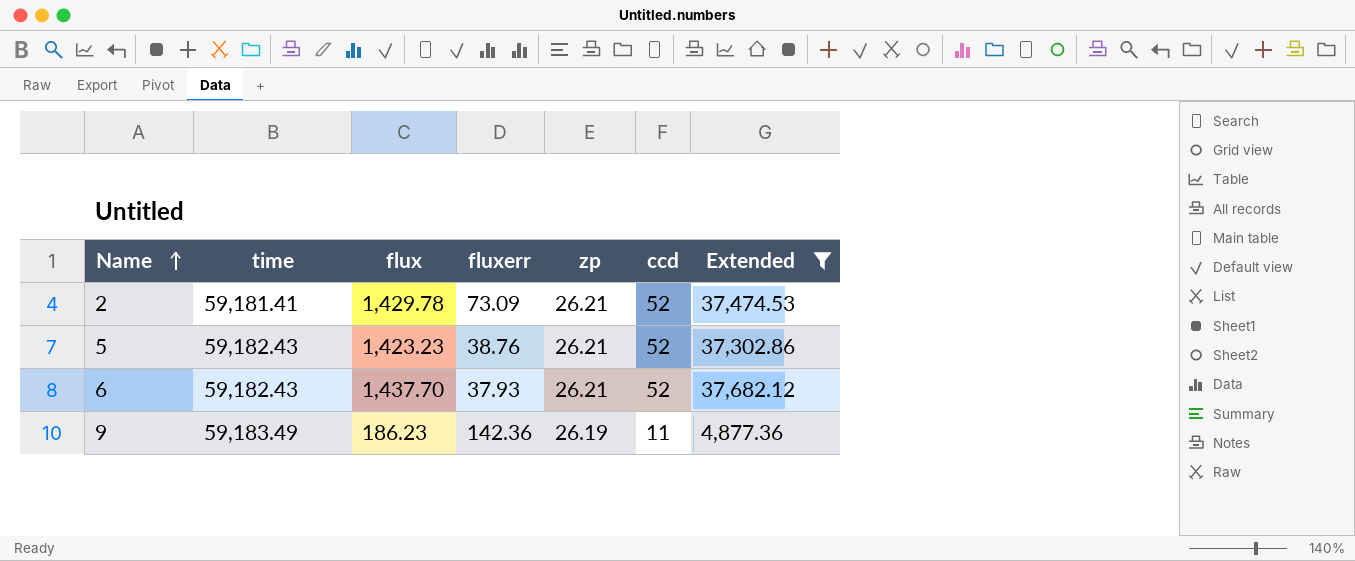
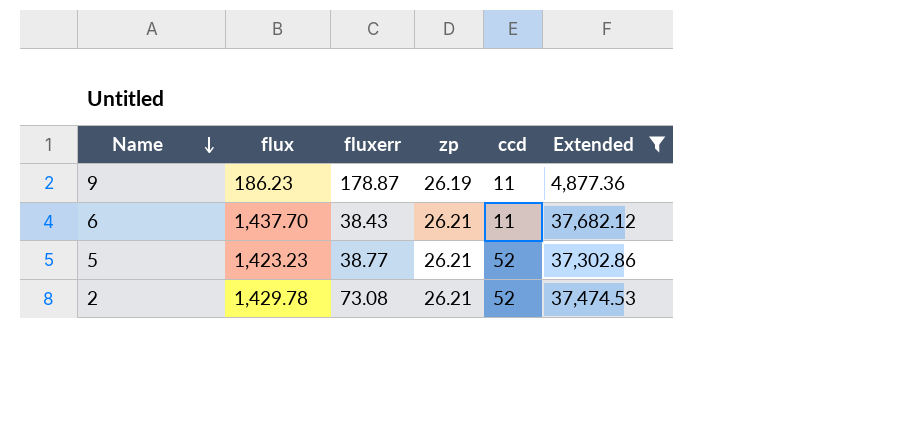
row order: Name ascending -> Name descending
column time | position: 2 -> none
9 | fluxerr: 142.36 -> 178.87
6 | fluxerr: 37.93 -> 38.43
6 | ccd: 52 -> 11
5 | fluxerr: 38.76 -> 38.77
2 | fluxerr: 73.09 -> 73.08

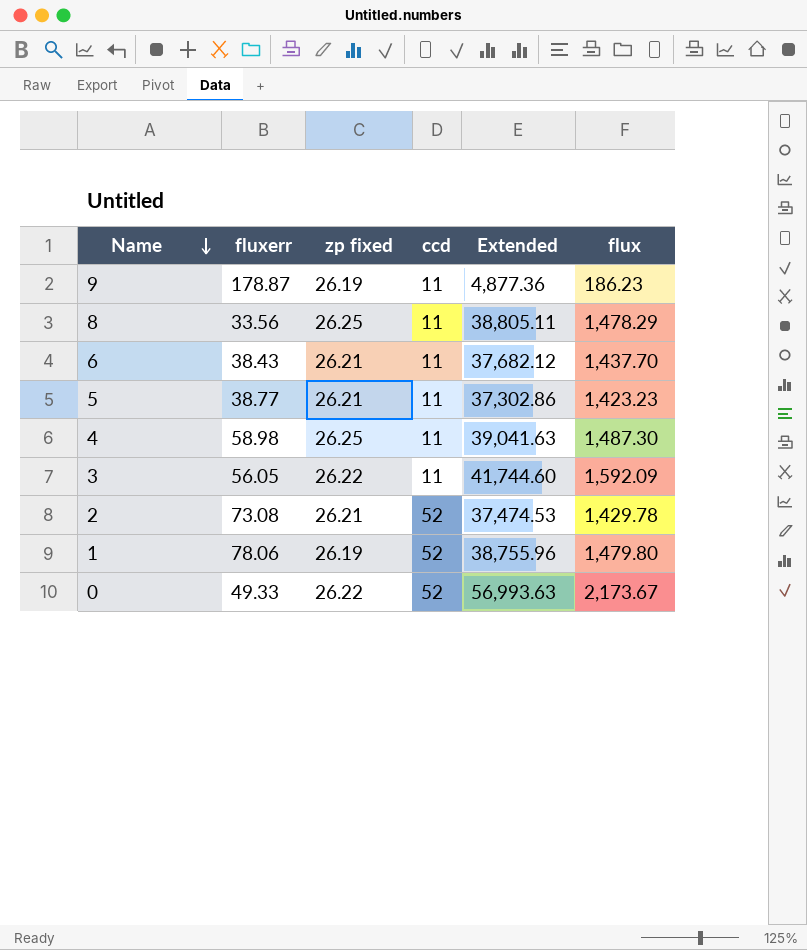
filter: Extended <= 37,682.12 -> none
column name: zp -> zp fixed
column flux | position: 2 -> 6
5 | ccd: 52 -> 11

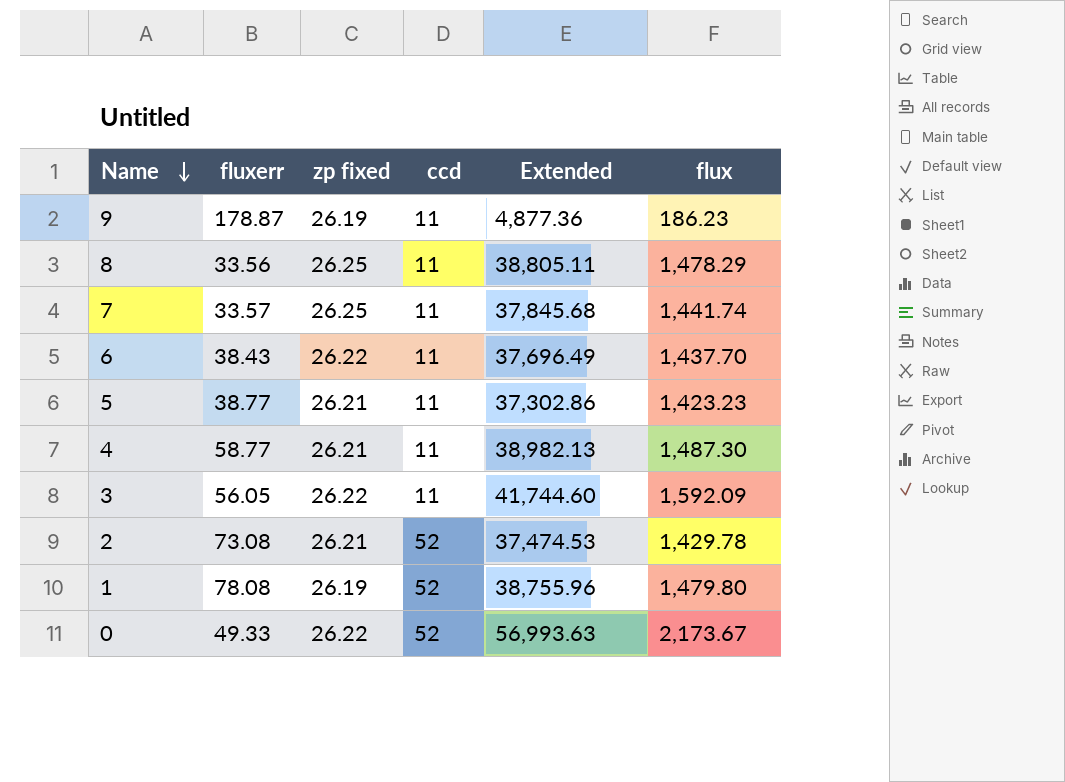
row 7: none -> 33.57 | 26.25 | 11 | 37,845.68 | 1,441.74
6 | zp fixed: 26.21 -> 26.22
6 | Extended: 37,682.12 -> 37,696.49
4 | fluxerr: 58.98 -> 58.77
4 | zp fixed: 26.25 -> 26.21
4 | Extended: 39,041.63 -> 38,982.13
1 | fluxerr: 78.06 -> 78.08

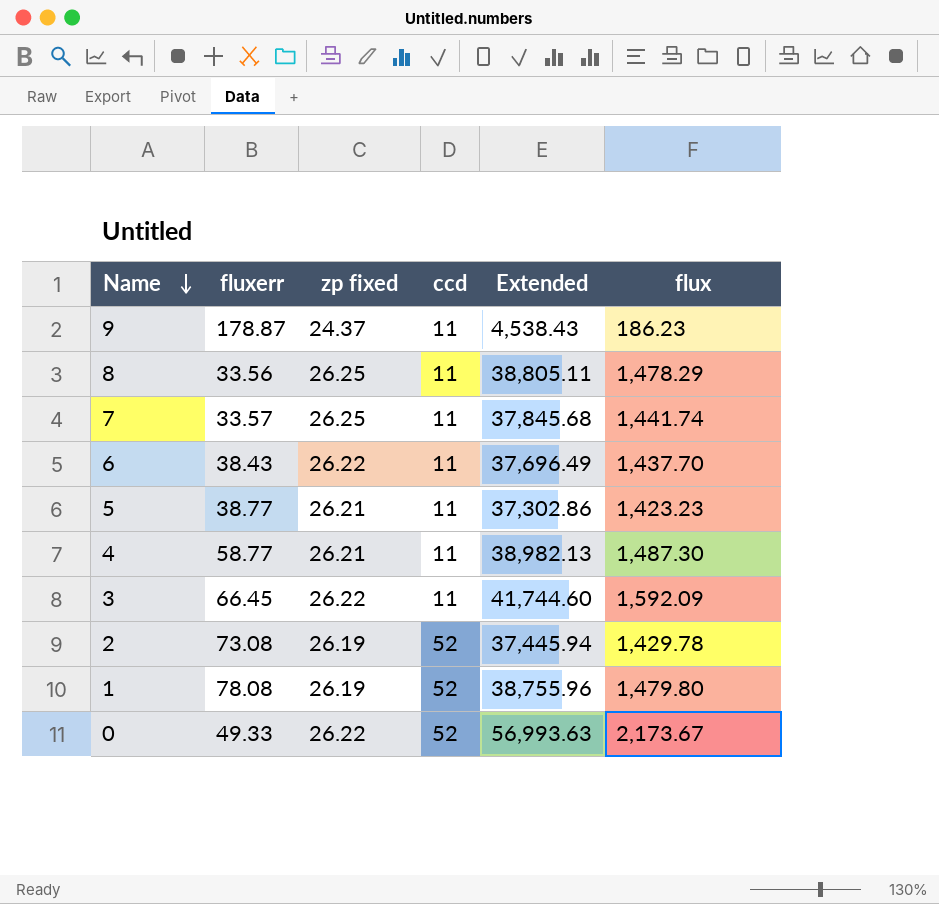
9 | zp fixed: 26.19 -> 24.37
9 | Extended: 4,877.36 -> 4,538.43
3 | fluxerr: 56.05 -> 66.45
2 | zp fixed: 26.21 -> 26.19
2 | Extended: 37,474.53 -> 37,445.94

